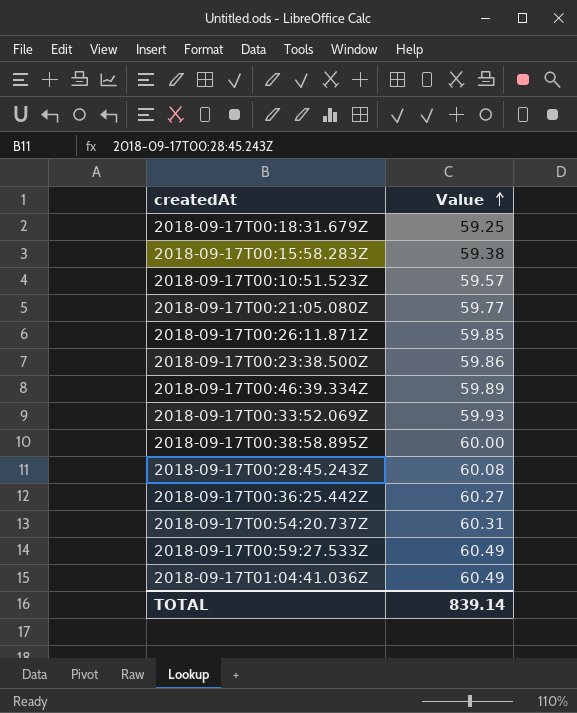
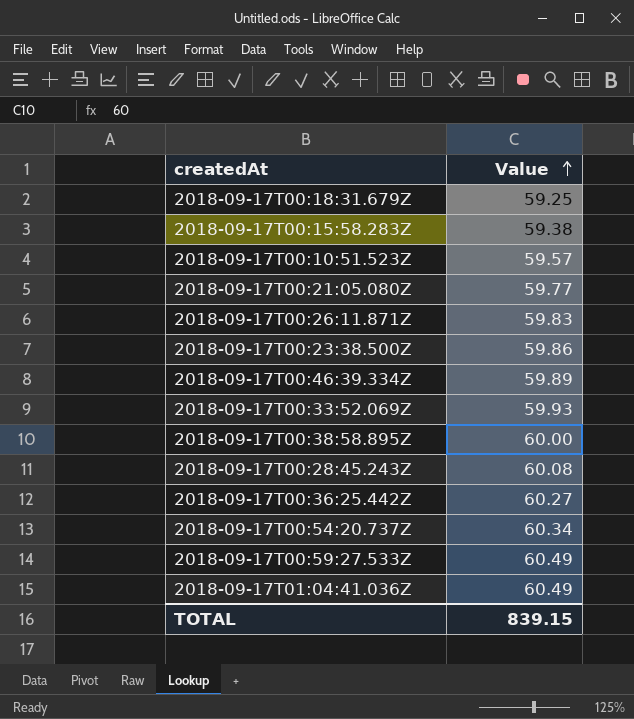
2018-09-17T00:26:11.871Z | Value: 59.85 -> 59.83
2018-09-17T00:54:20.737Z | Value: 60.31 -> 60.34
TOTAL | Value: 839.14 -> 839.15

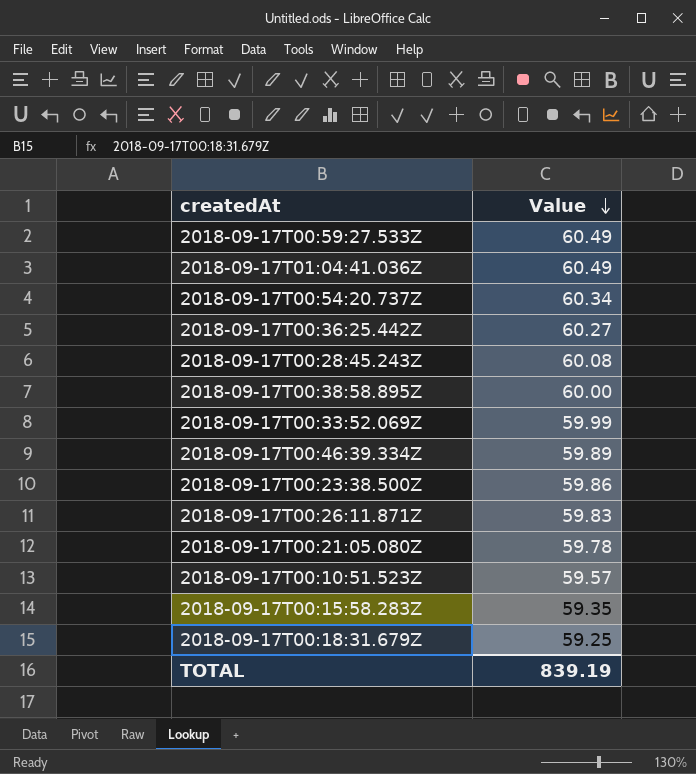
row order: Value ascending -> Value descending
2018-09-17T00:33:52.069Z | Value: 59.93 -> 59.99
2018-09-17T00:21:05.080Z | Value: 59.77 -> 59.78
2018-09-17T00:15:58.283Z | Value: 59.38 -> 59.35
TOTAL | Value: 839.15 -> 839.19

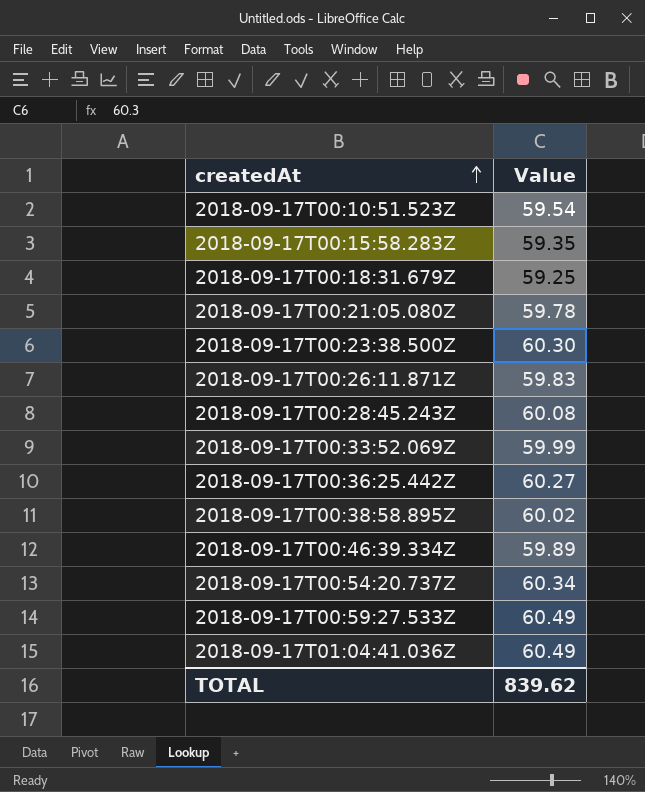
row order: Value descending -> createdAt ascending
2018-09-17T00:10:51.523Z | Value: 59.57 -> 59.54
2018-09-17T00:23:38.500Z | Value: 59.86 -> 60.30
2018-09-17T00:38:58.895Z | Value: 60.00 -> 60.02
TOTAL | Value: 839.19 -> 839.62

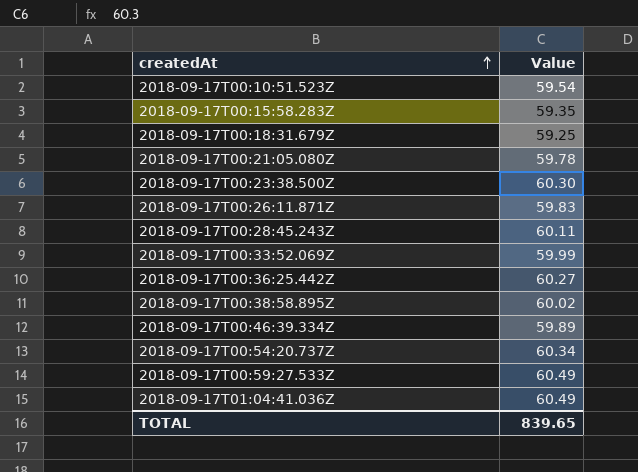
2018-09-17T00:28:45.243Z | Value: 60.08 -> 60.11
TOTAL | Value: 839.62 -> 839.65

